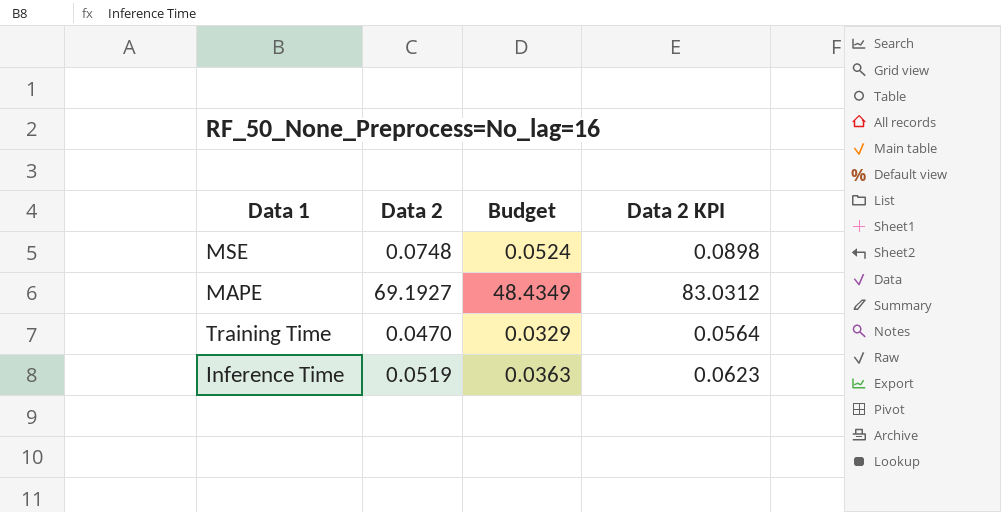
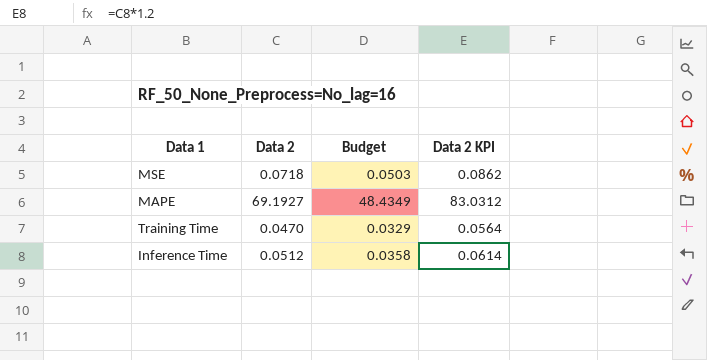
MSE | Data 2: 0.0748 -> 0.0718
MSE | Budget: 0.0524 -> 0.0503
MSE | Data 2 KPI: 0.0898 -> 0.0862
Inference Time | Data 2: 0.0519 -> 0.0512
Inference Time | Budget: 0.0363 -> 0.0358
Inference Time | Data 2 KPI: 0.0623 -> 0.0614

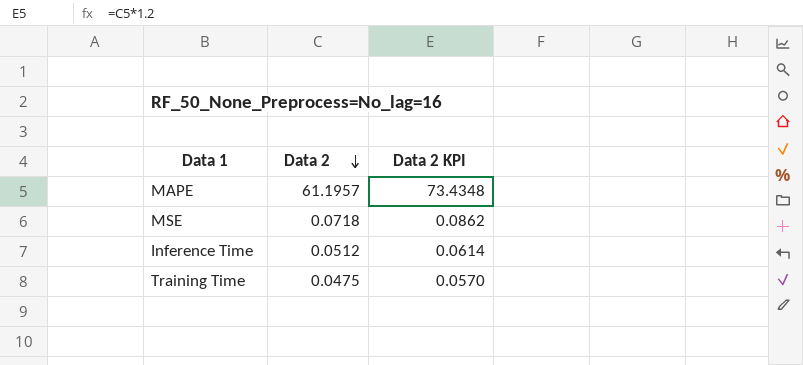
row order: none -> Data 2 descending
column Budget | formula: [Data 2] * 0.7 -> none
MAPE | Data 2: 69.1927 -> 61.1957
MAPE | Data 2 KPI: 83.0312 -> 73.4348
Training Time | Data 2: 0.0470 -> 0.0475
Training Time | Data 2 KPI: 0.0564 -> 0.0570

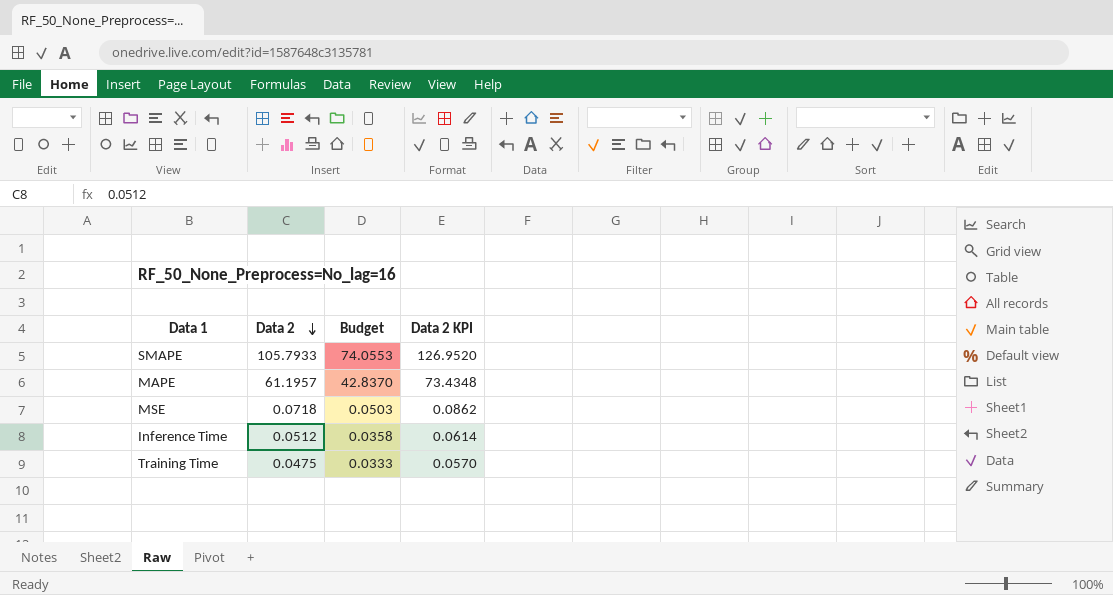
column Budget | formula: none -> [Data 2] * 0.7
row SMAPE: none -> 105.7933 | 74.0553 | 126.9520

